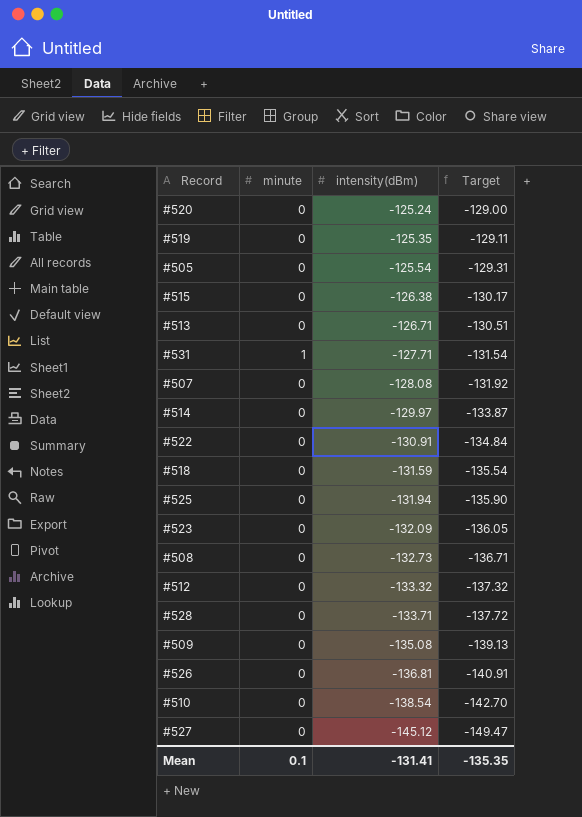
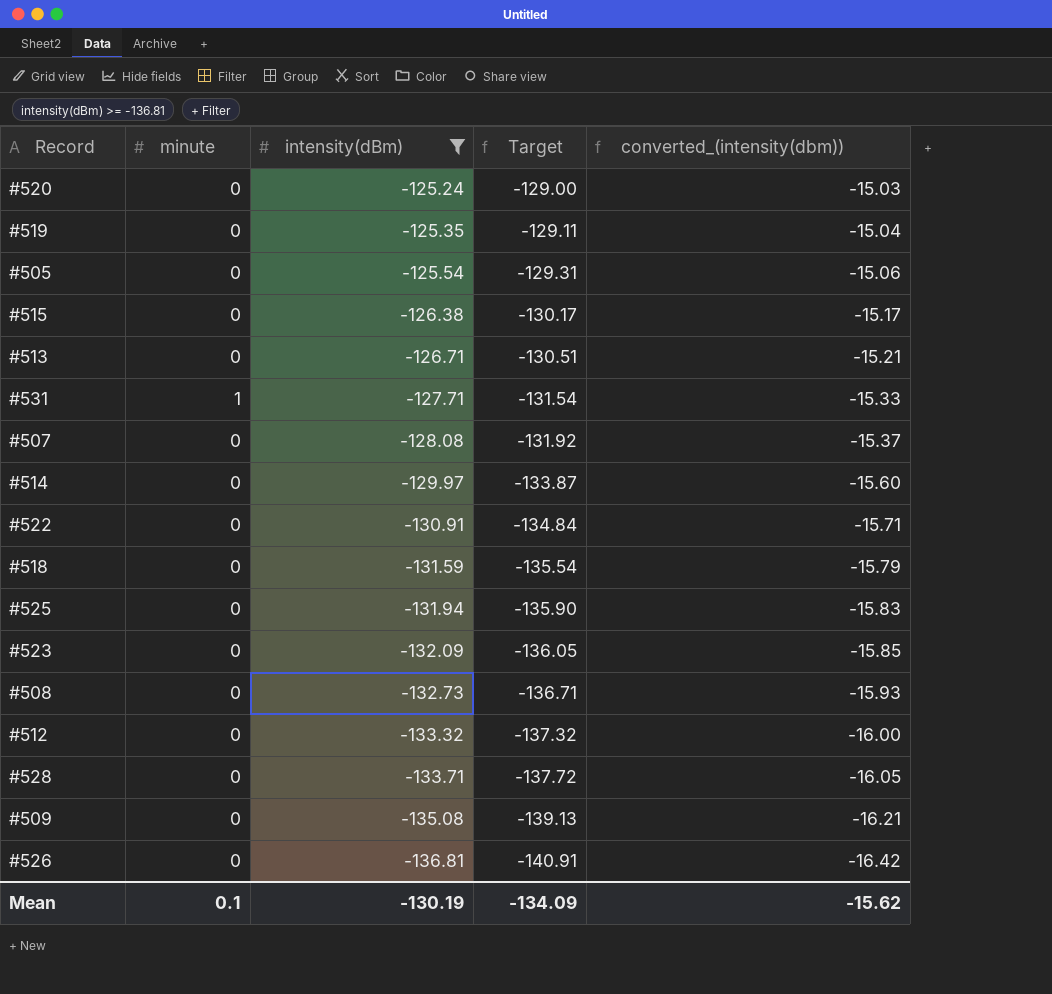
filter: none -> intensity(dBm) >= -136.81
column converted_(intensity(dbm)) | formula: none -> [intensity(dBm)] * 0.12
Mean | intensity(dBm): -131.41 -> -130.19
Mean | Target: -135.35 -> -134.09

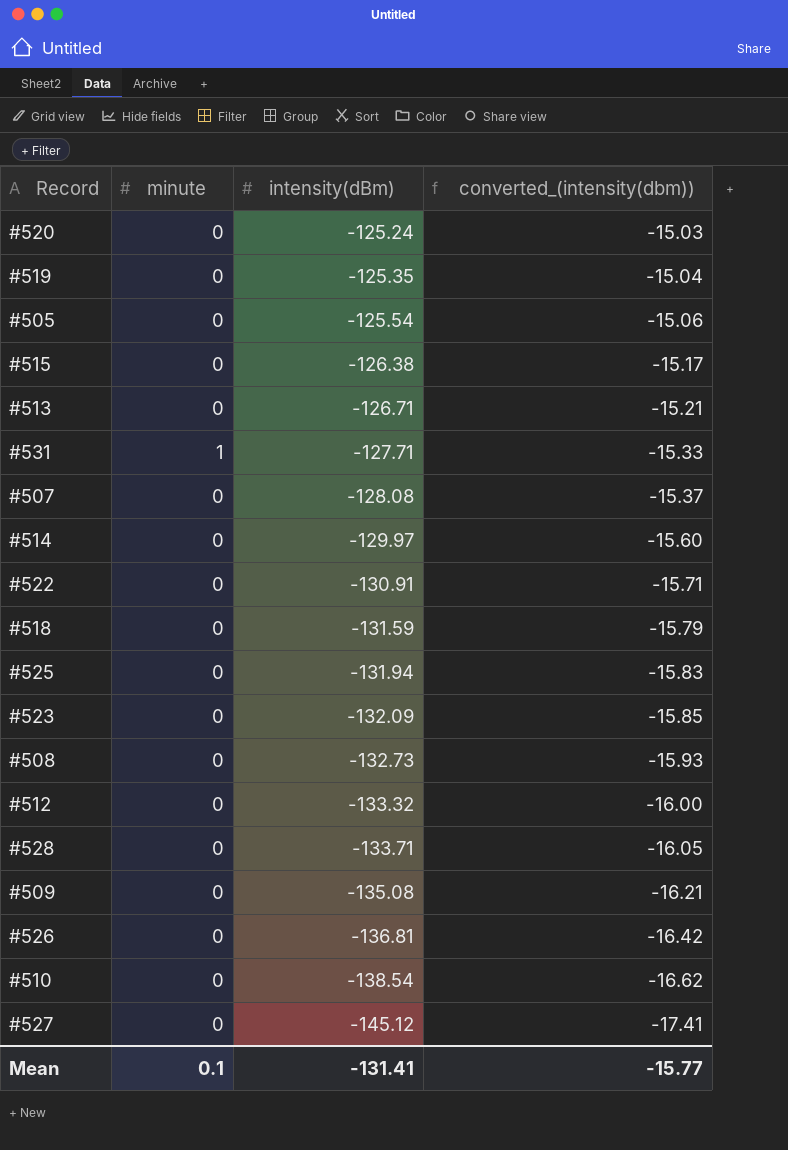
filter: intensity(dBm) >= -136.81 -> none
column Target | formula: [intensity(dBm)] * 1.03 -> none
Mean | intensity(dBm): -130.19 -> -131.41
Mean | converted_(intensity(dbm)): -15.62 -> -15.77

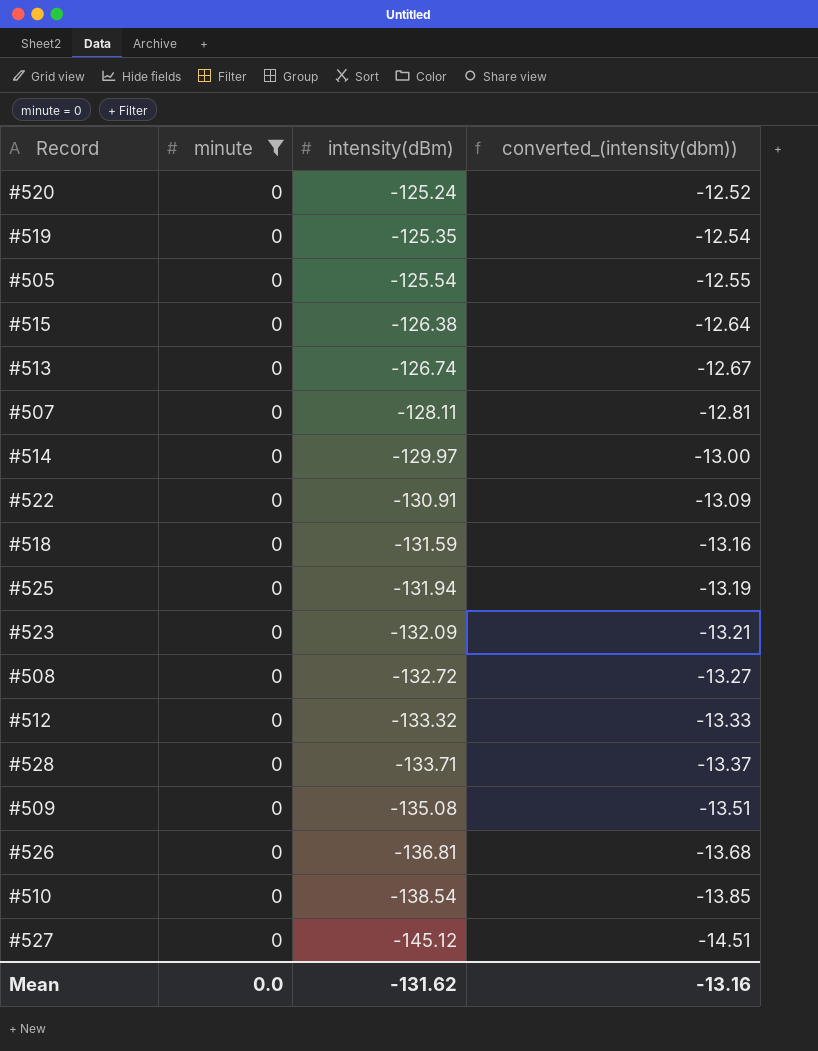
filter: none -> minute = 0
column converted_(intensity(dbm)) | formula: [intensity(dBm)] * 0.12 -> [intensity(dBm)] * 0.1
#513 | intensity(dBm): -126.71 -> -126.74
#507 | intensity(dBm): -128.08 -> -128.11
#508 | intensity(dBm): -132.73 -> -132.72
Mean | minute: 0.1 -> 0.0
Mean | intensity(dBm): -131.41 -> -131.62
Mean | converted_(intensity(dbm)): -15.77 -> -13.16

